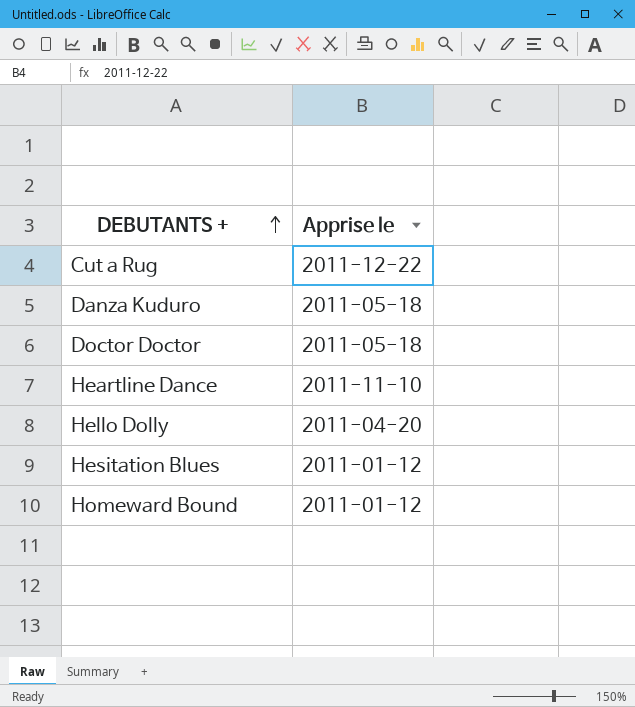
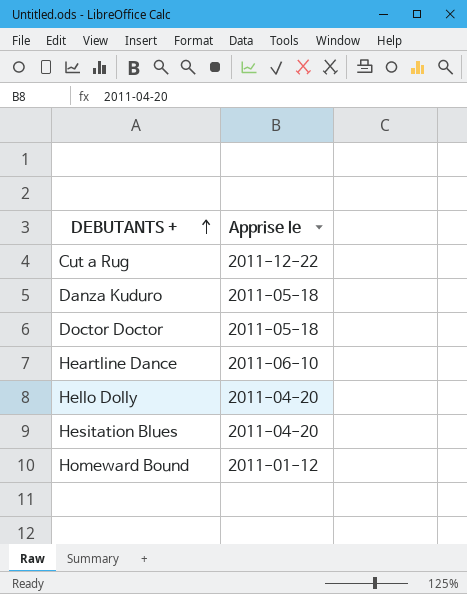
Heartline Dance | Apprise le: 2011-11-10 -> 2011-06-10
Hesitation Blues | Apprise le: 2011-01-12 -> 2011-04-20

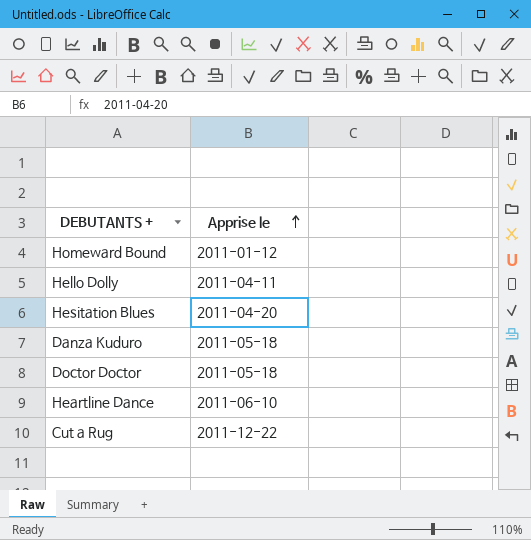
row order: DEBUTANTS + ascending -> Apprise le ascending
Hello Dolly | Apprise le: 2011-04-20 -> 2011-04-11

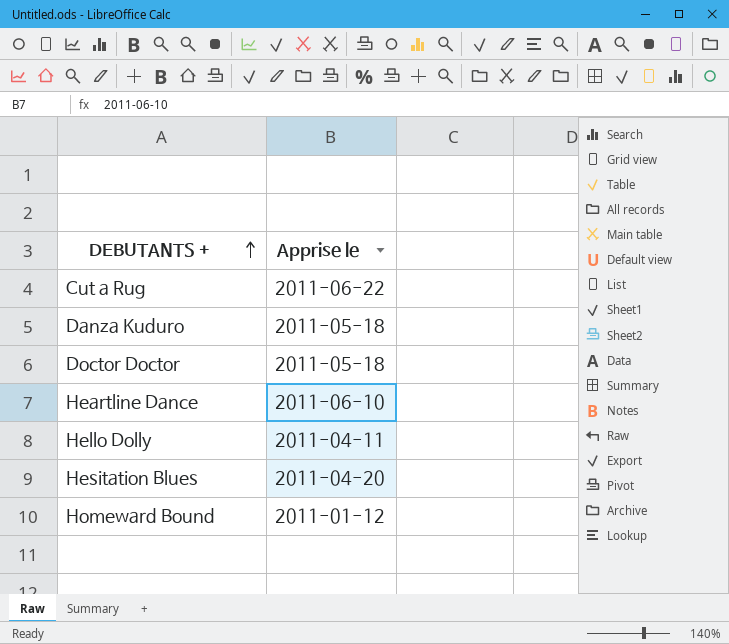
row order: Apprise le ascending -> DEBUTANTS + ascending
Cut a Rug | Apprise le: 2011-12-22 -> 2011-06-22

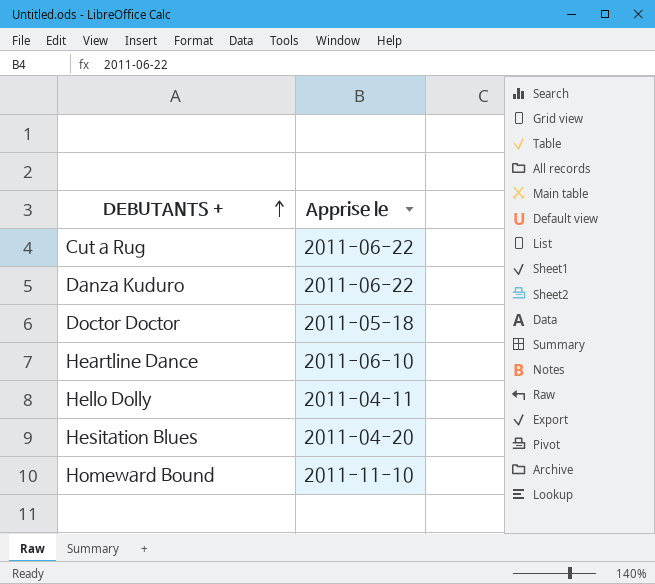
Danza Kuduro | Apprise le: 2011-05-18 -> 2011-06-22
Homeward Bound | Apprise le: 2011-01-12 -> 2011-11-10

